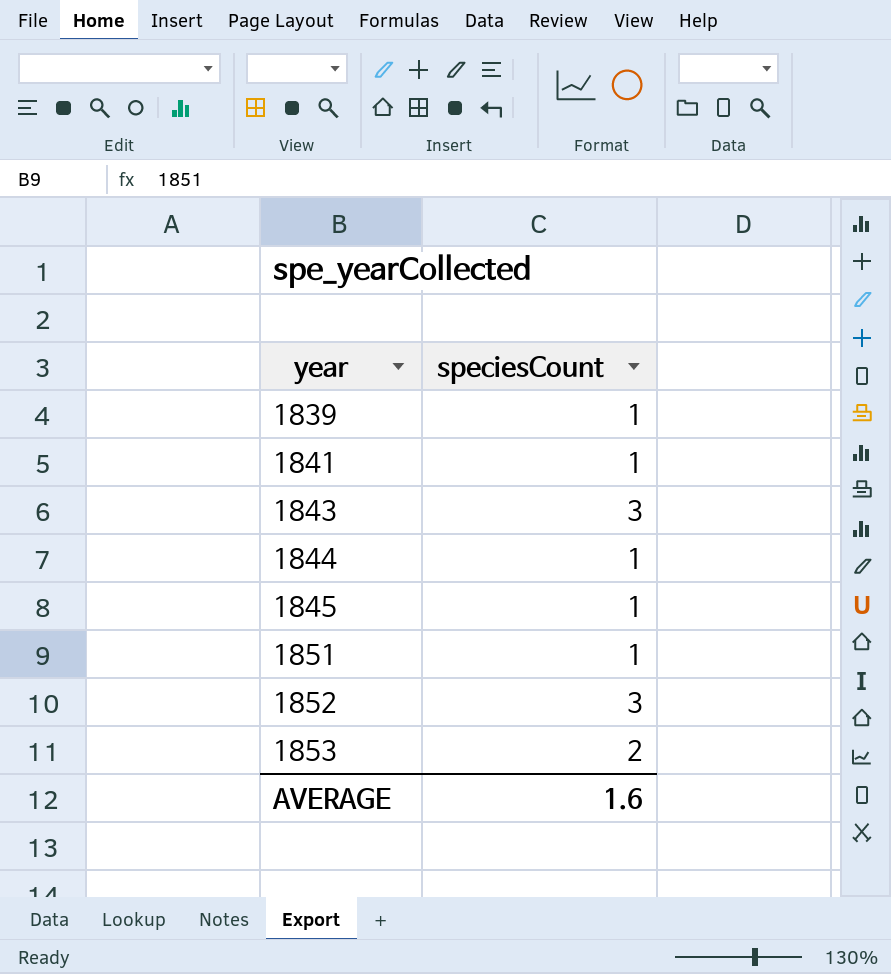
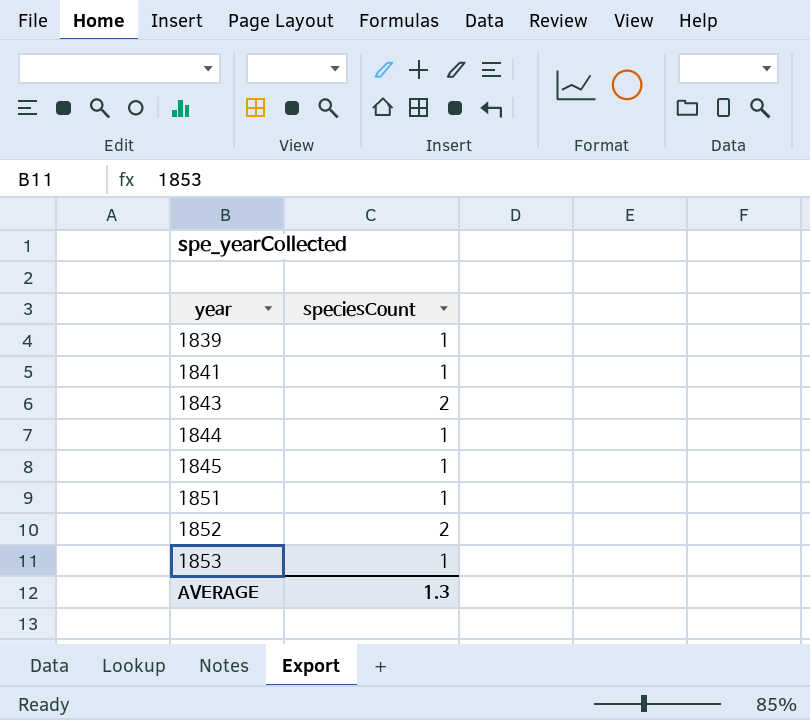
1843 | speciesCount: 3 -> 2
1852 | speciesCount: 3 -> 2
1853 | speciesCount: 2 -> 1
AVERAGE | speciesCount: 1.6 -> 1.3

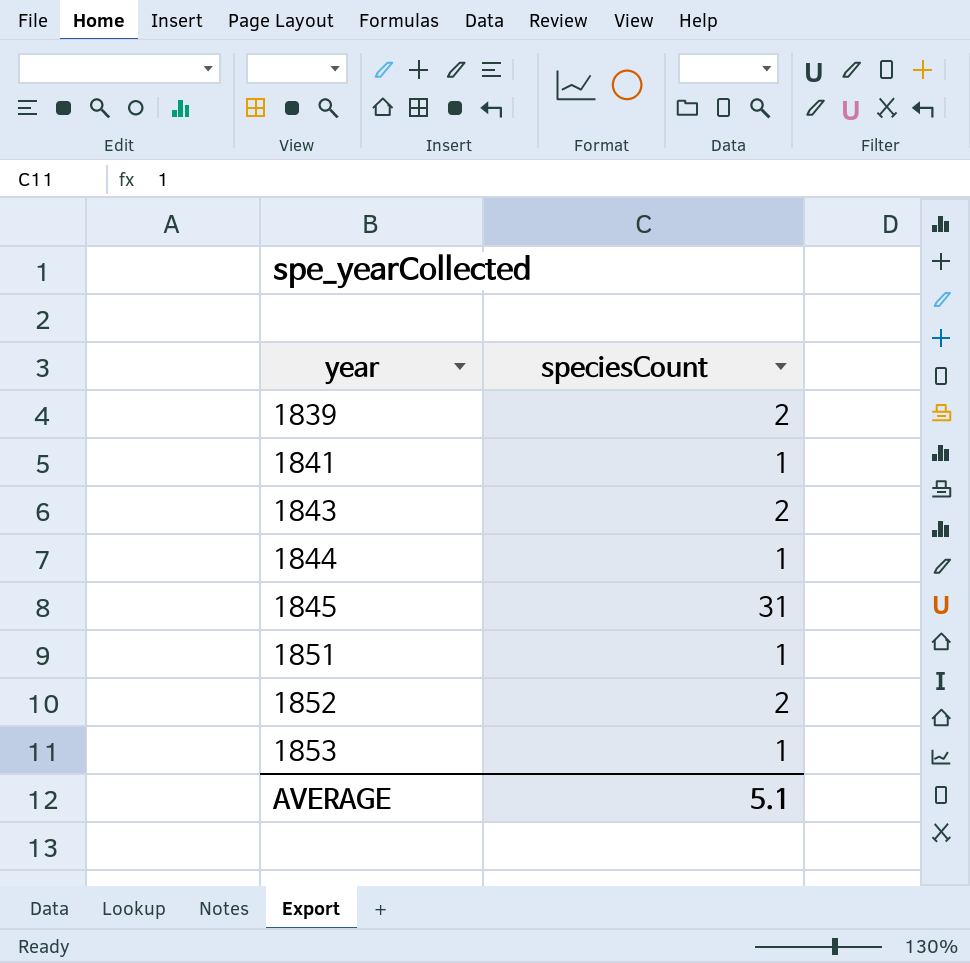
1839 | speciesCount: 1 -> 2
1845 | speciesCount: 1 -> 31
AVERAGE | speciesCount: 1.3 -> 5.1

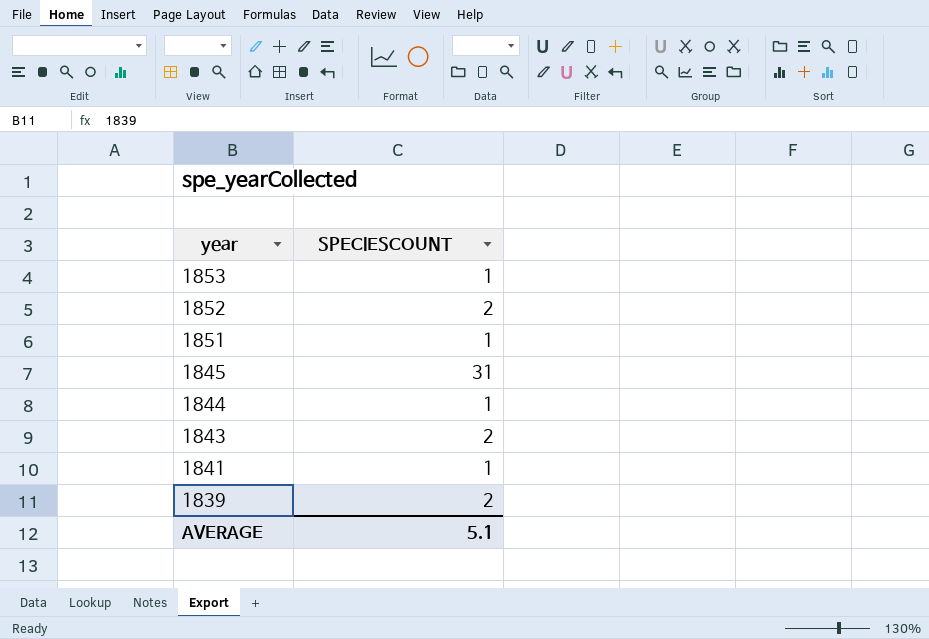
row order: year ascending -> year descending
column name: speciesCount -> SPECIESCOUNT

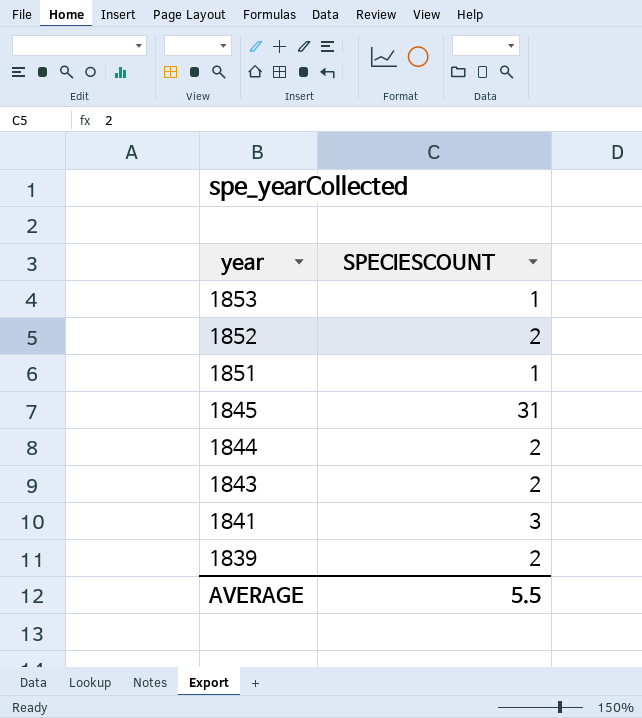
1844 | SPECIESCOUNT: 1 -> 2
1841 | SPECIESCOUNT: 1 -> 3
AVERAGE | SPECIESCOUNT: 5.1 -> 5.5

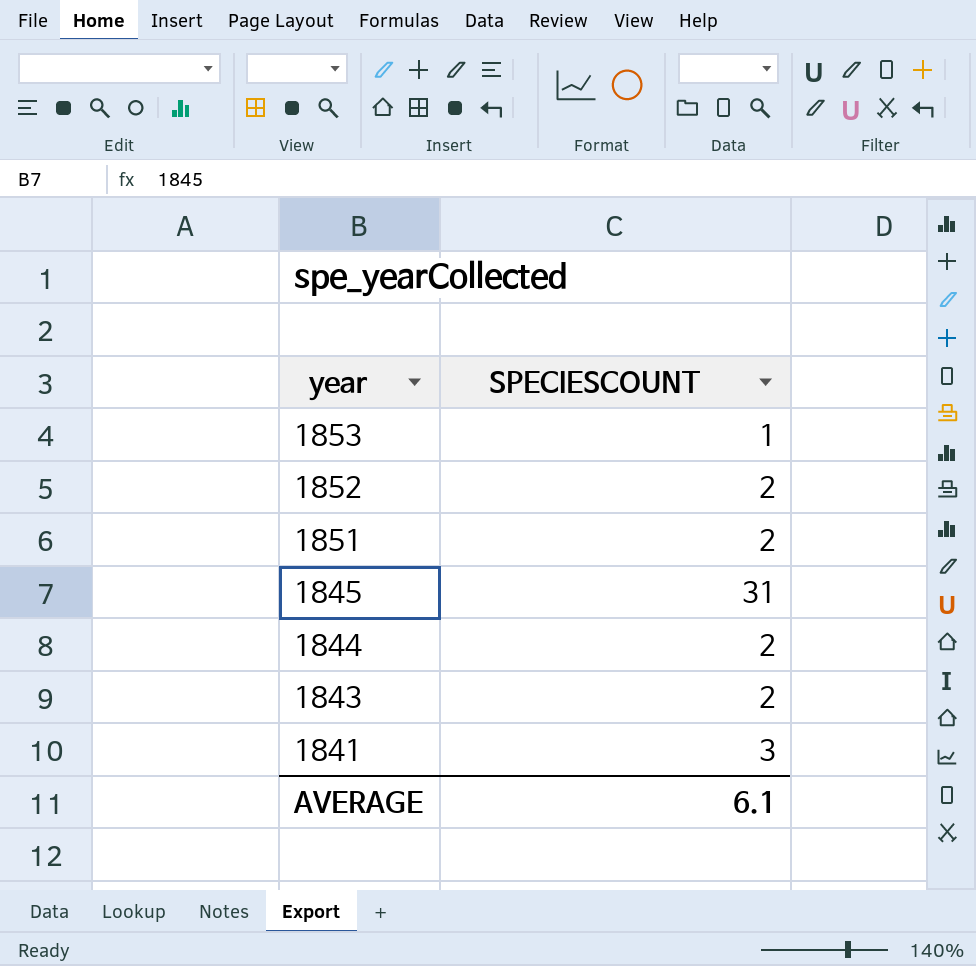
row 1839: 2 -> none
1851 | SPECIESCOUNT: 1 -> 2
AVERAGE | SPECIESCOUNT: 5.5 -> 6.1

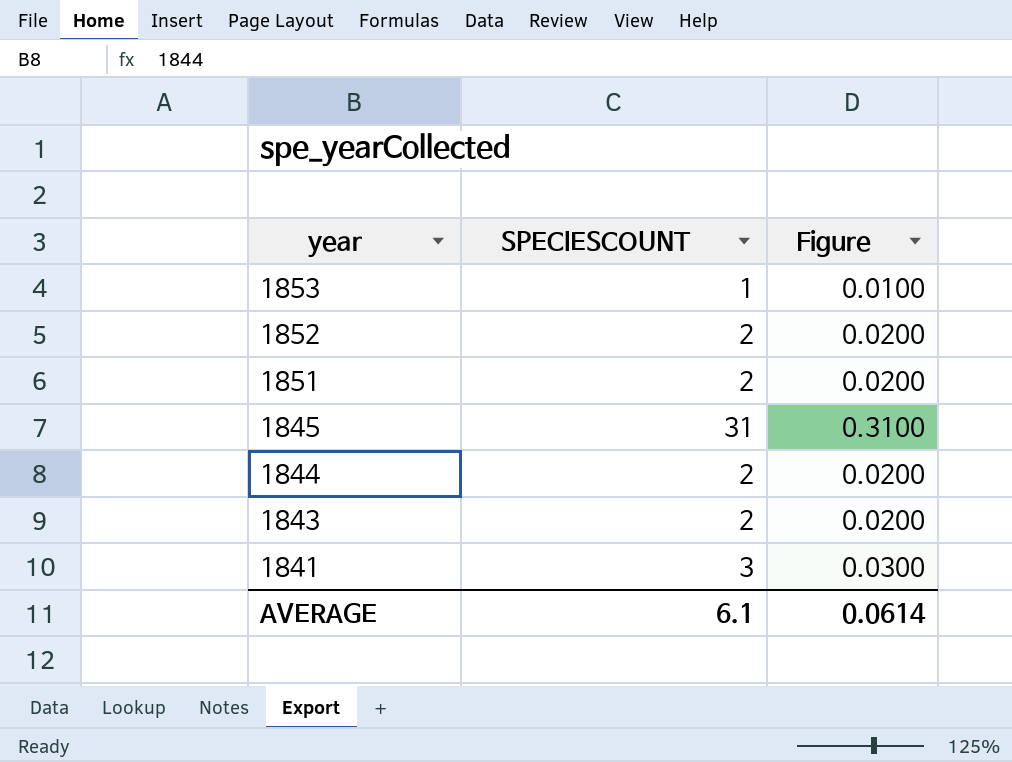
column Figure | formula: none -> [SPECIESCOUNT] * 0.01

